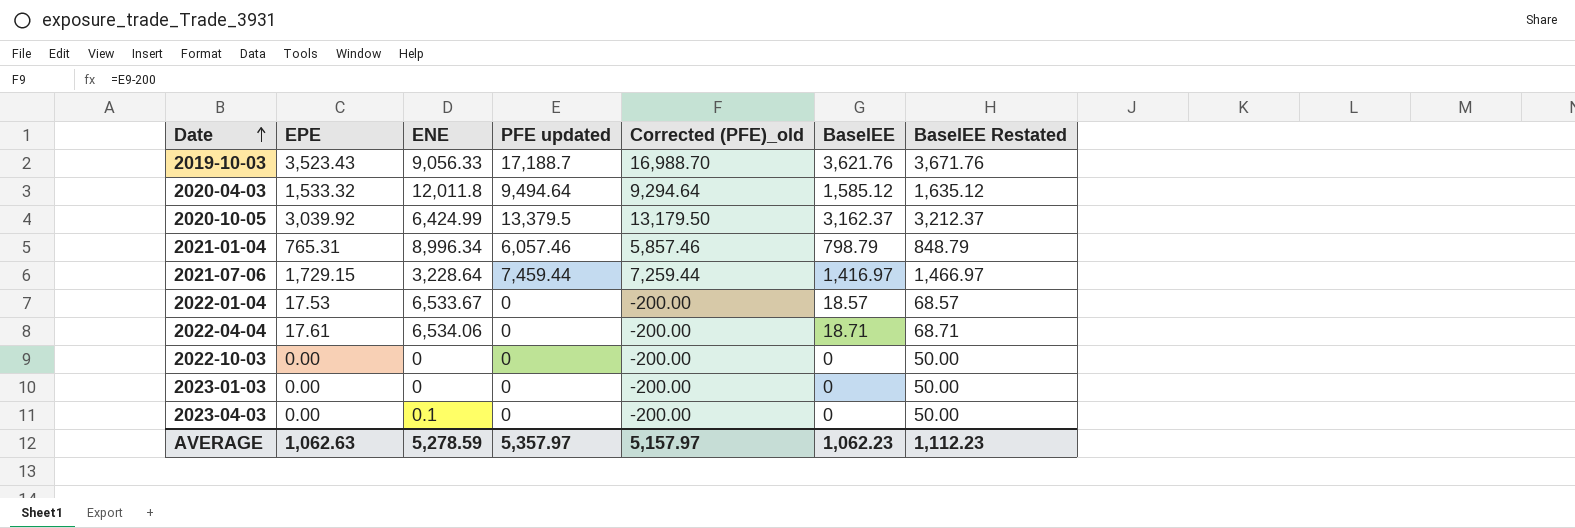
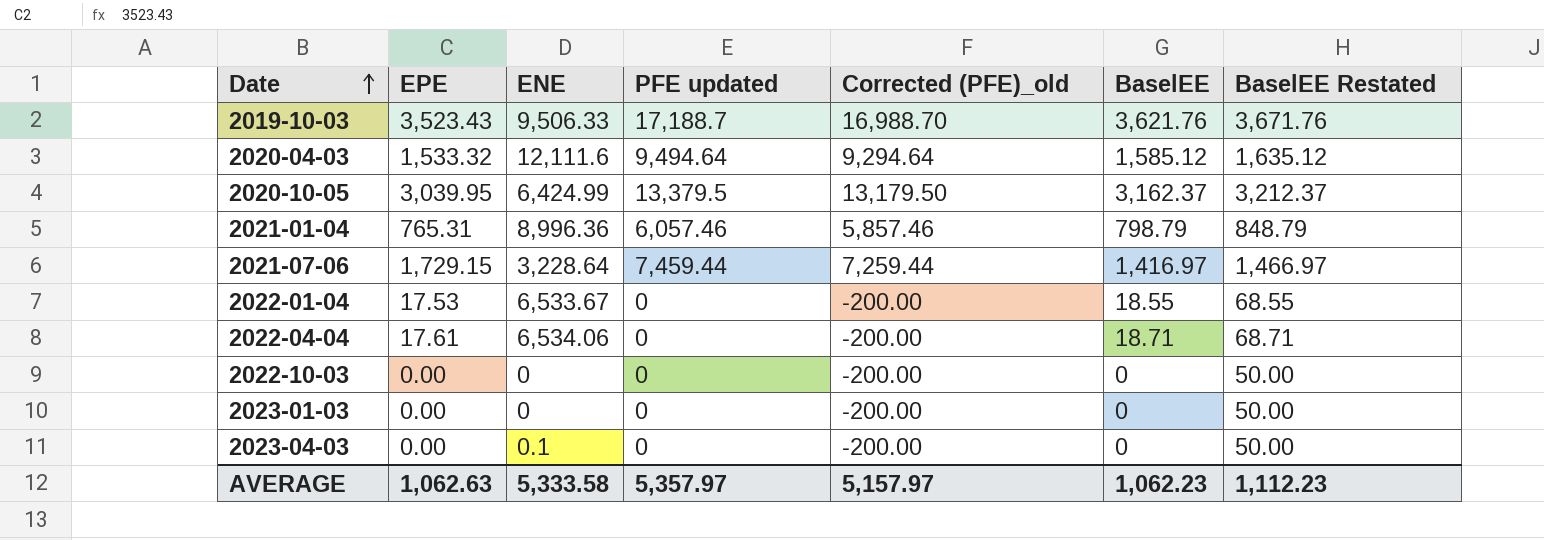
2019-10-03 | ENE: 9,056.33 -> 9,506.33
2020-04-03 | ENE: 12,011.8 -> 12,111.6
2020-10-05 | EPE: 3,039.92 -> 3,039.95
2021-01-04 | ENE: 8,996.34 -> 8,996.36
2022-01-04 | BaselEE: 18.57 -> 18.55
2022-01-04 | BaselEE Restated: 68.57 -> 68.55
AVERAGE | ENE: 5,278.59 -> 5,333.58

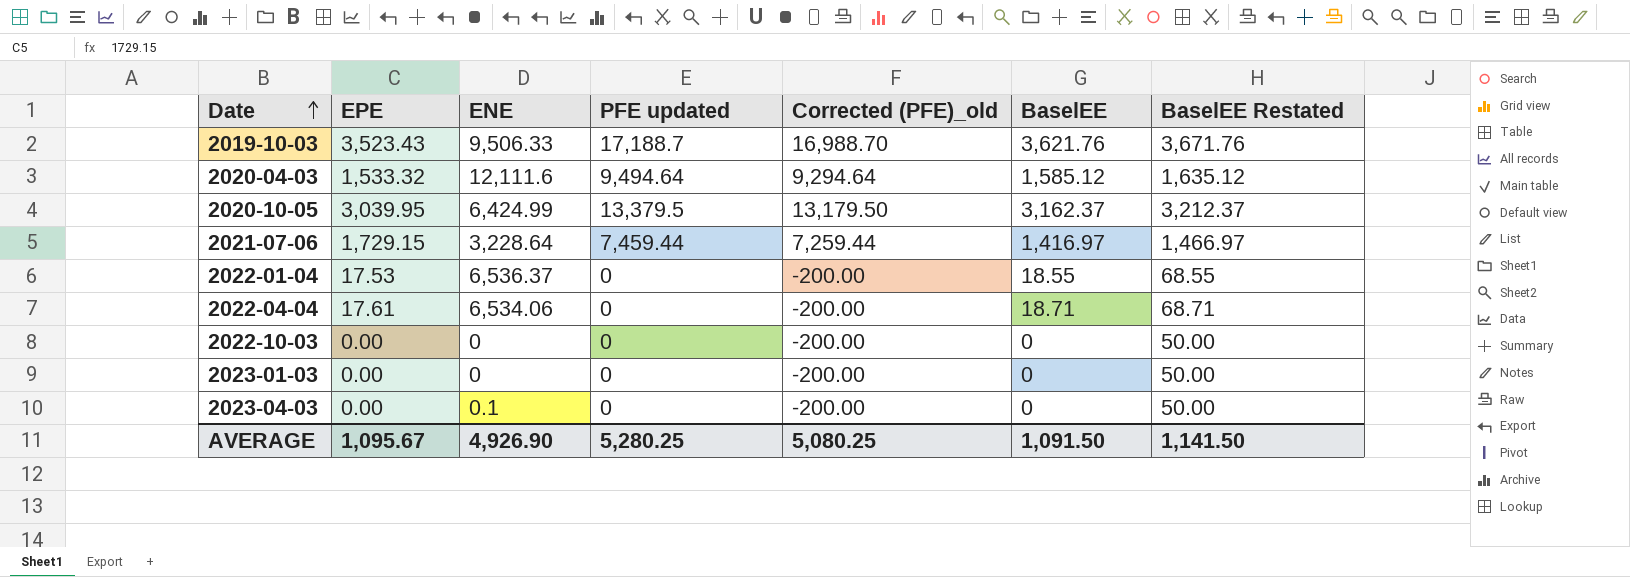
row 2021-01-04: 765.31 | 8,996.36 | 6,057.46 | 5,857.46 | 798.79 | 848.79 -> none
2022-01-04 | ENE: 6,533.67 -> 6,536.37
AVERAGE | EPE: 1,062.63 -> 1,095.67
AVERAGE | ENE: 5,333.58 -> 4,926.90
AVERAGE | PFE updated: 5,357.97 -> 5,280.25
AVERAGE | Corrected (PFE)_old: 5,157.97 -> 5,080.25
AVERAGE | BaselEE: 1,062.23 -> 1,091.50
AVERAGE | BaselEE Restated: 1,112.23 -> 1,141.50

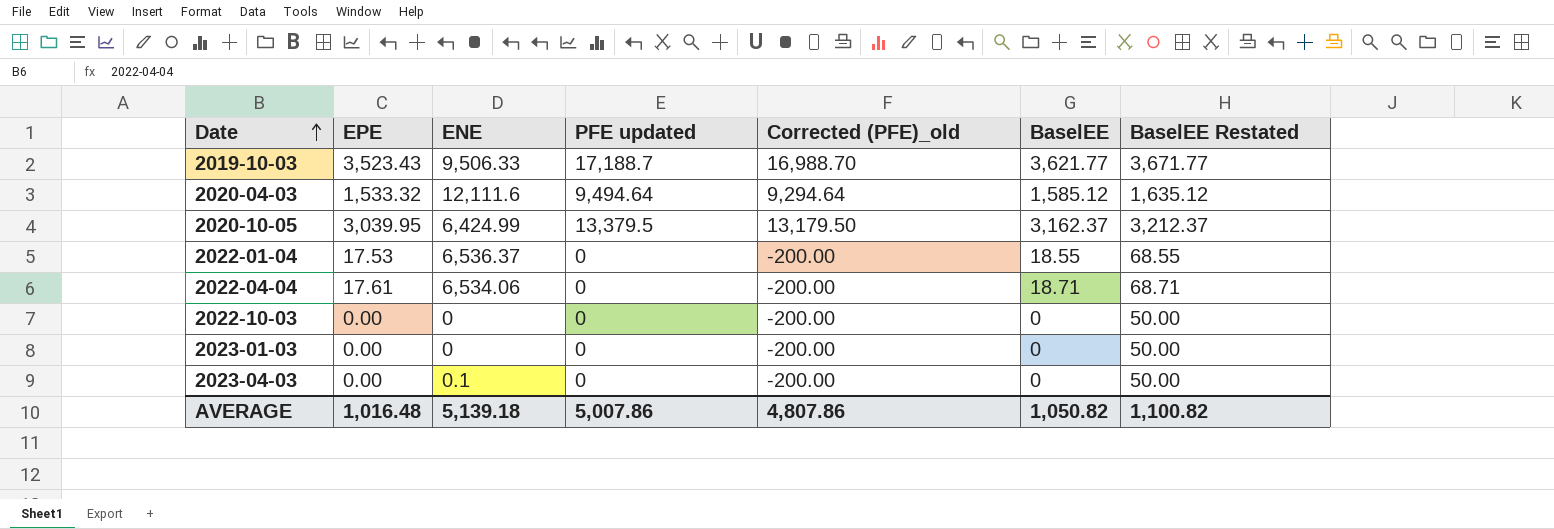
row 2021-07-06: 1,729.15 | 3,228.64 | 7,459.44 | 7,259.44 | 1,416.97 | 1,466.97 -> none
2019-10-03 | BaselEE: 3,621.76 -> 3,621.77
2019-10-03 | BaselEE Restated: 3,671.76 -> 3,671.77
AVERAGE | EPE: 1,095.67 -> 1,016.48
AVERAGE | ENE: 4,926.90 -> 5,139.18
AVERAGE | PFE updated: 5,280.25 -> 5,007.86
AVERAGE | Corrected (PFE)_old: 5,080.25 -> 4,807.86
AVERAGE | BaselEE: 1,091.50 -> 1,050.82
AVERAGE | BaselEE Restated: 1,141.50 -> 1,100.82

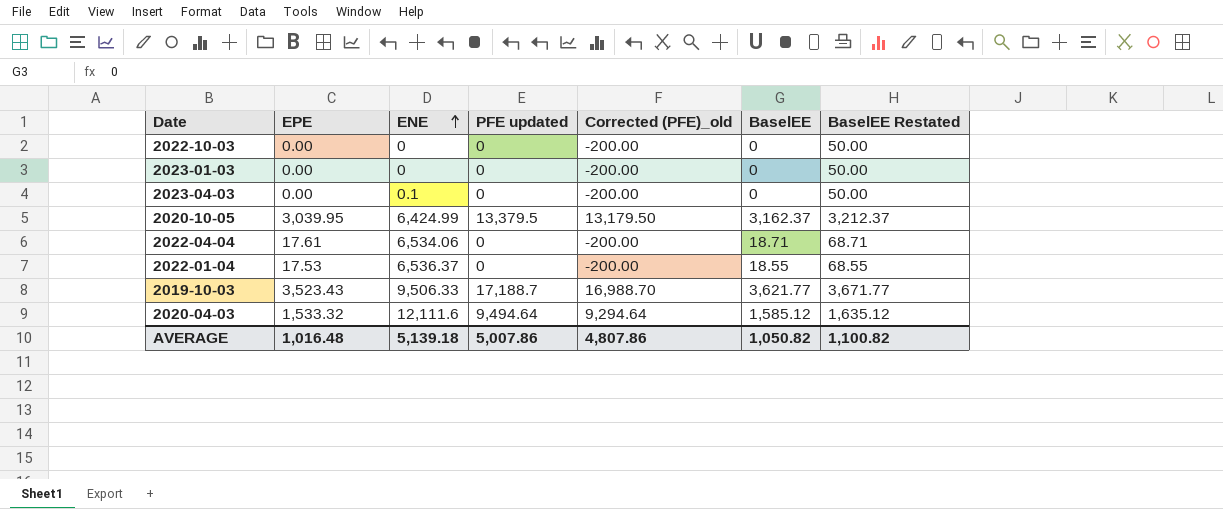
row order: Date ascending -> ENE ascending

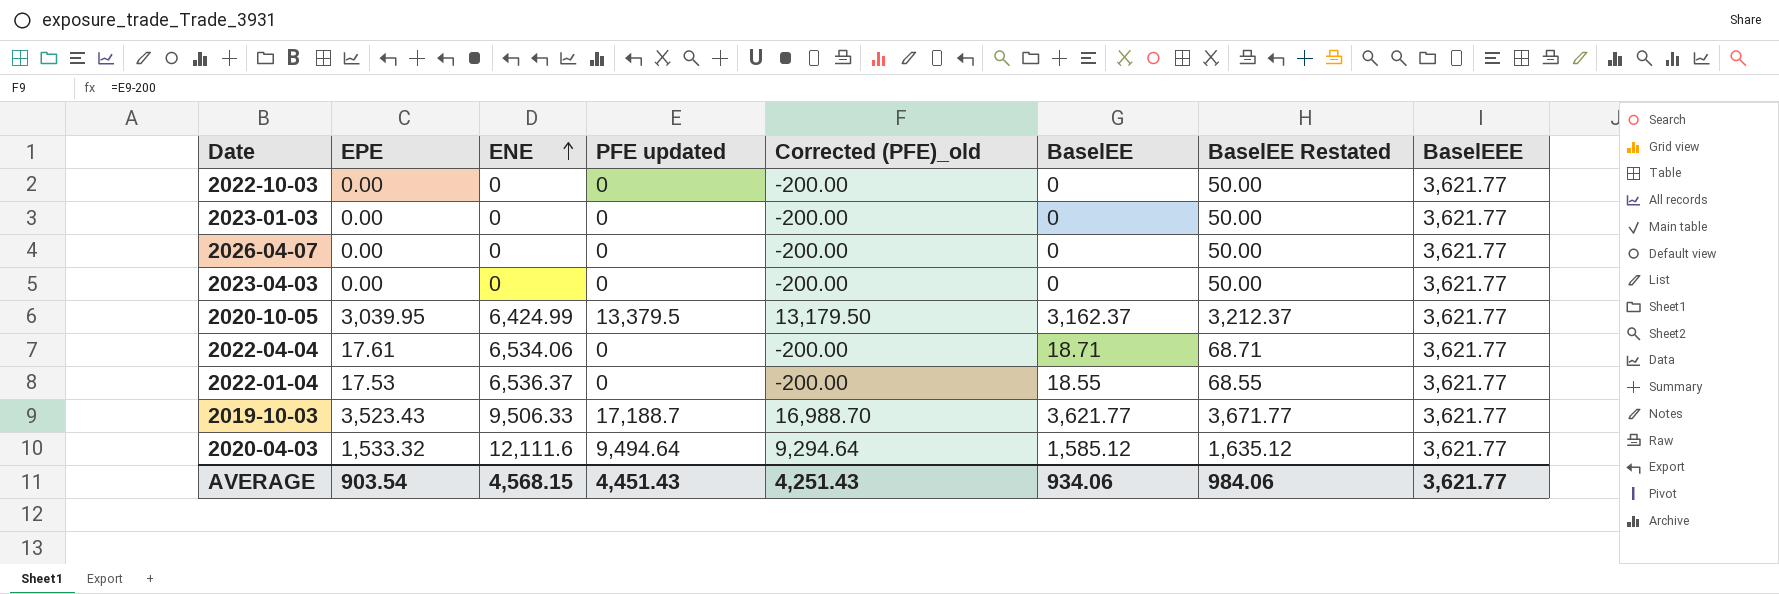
column BaselEEE | position: none -> 8
row 2026-04-07: none -> 0.00 | 0 | 0 | -200.00 | 0 | 50.00 | 3,621.77
2023-04-03 | ENE: 0.1 -> 0
AVERAGE | EPE: 1,016.48 -> 903.54
AVERAGE | ENE: 5,139.18 -> 4,568.15
AVERAGE | PFE updated: 5,007.86 -> 4,451.43
AVERAGE | Corrected (PFE)_old: 4,807.86 -> 4,251.43
AVERAGE | BaselEE: 1,050.82 -> 934.06
AVERAGE | BaselEE Restated: 1,100.82 -> 984.06

